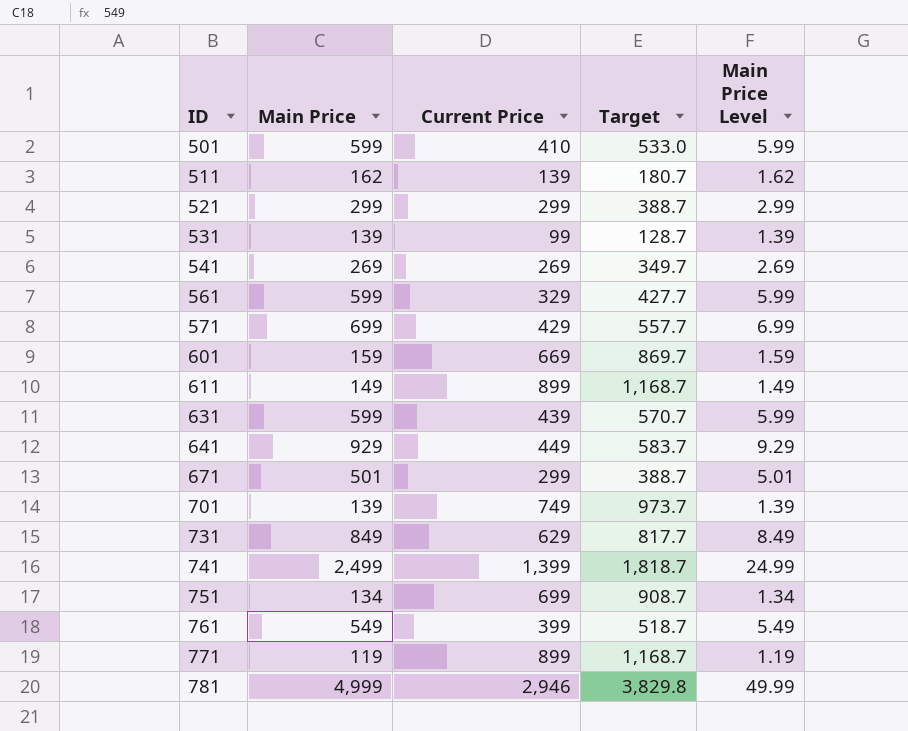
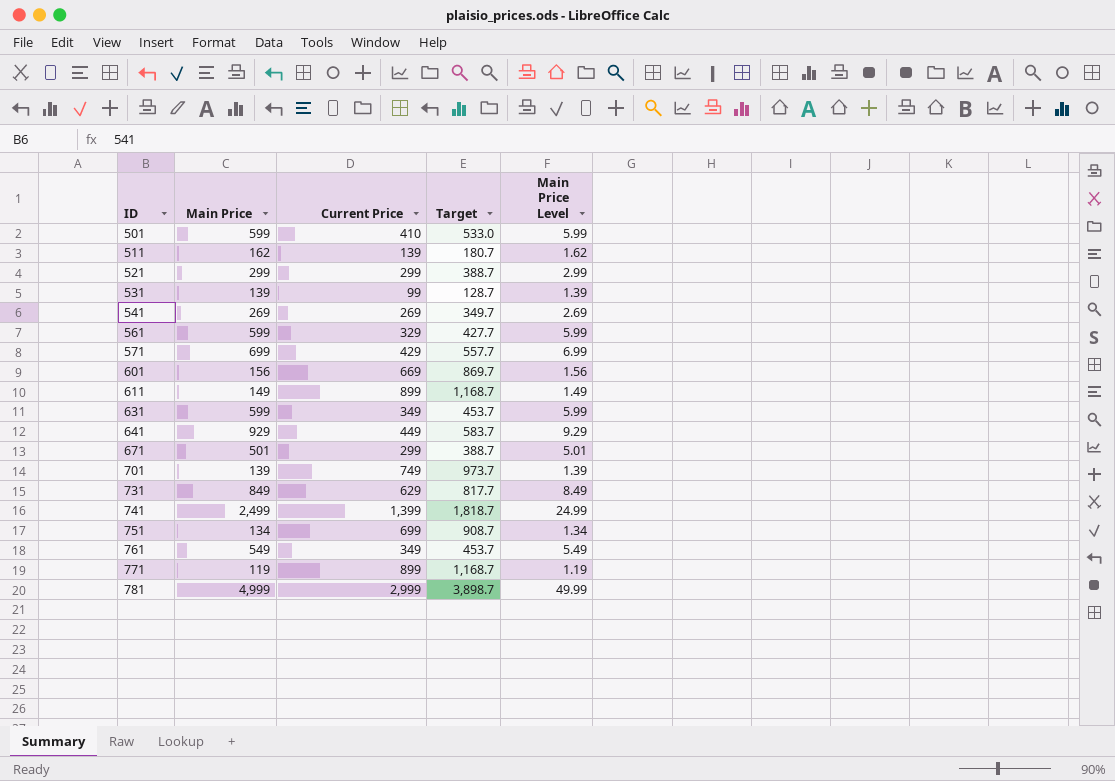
601 | Main Price: 159 -> 156
601 | Main Price Level: 1.59 -> 1.56
631 | Current Price: 439 -> 349
631 | Target: 570.7 -> 453.7
761 | Current Price: 399 -> 349
761 | Target: 518.7 -> 453.7
781 | Current Price: 2,946 -> 2,999
781 | Target: 3,829.8 -> 3,898.7

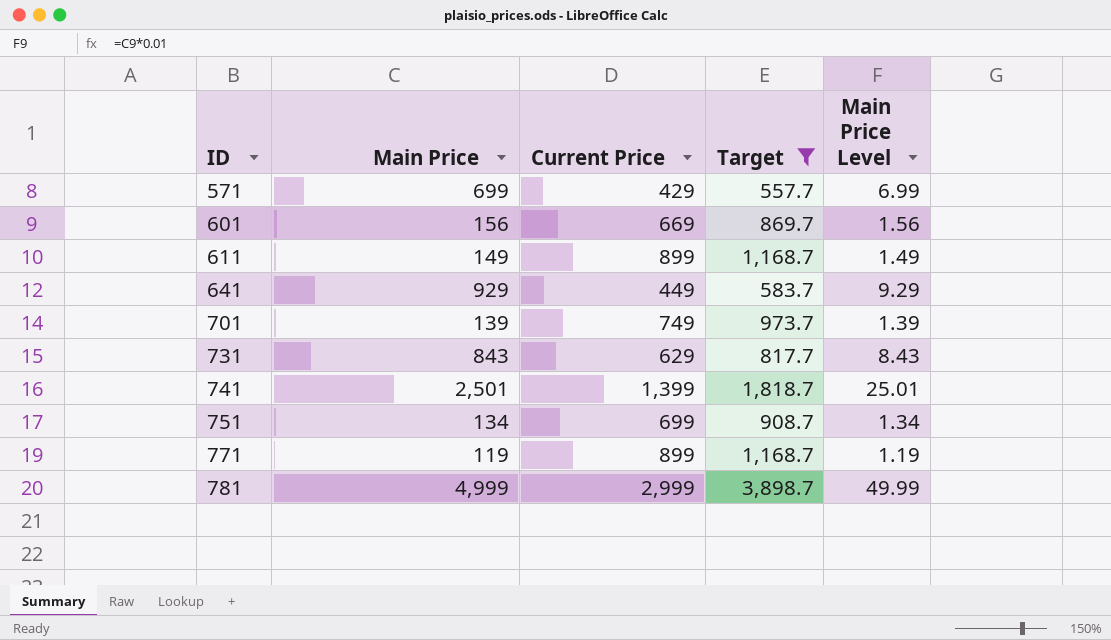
filter: none -> Target >= 557.7
731 | Main Price: 849 -> 843
731 | Main Price Level: 8.49 -> 8.43
741 | Main Price: 2,499 -> 2,501
741 | Main Price Level: 24.99 -> 25.01

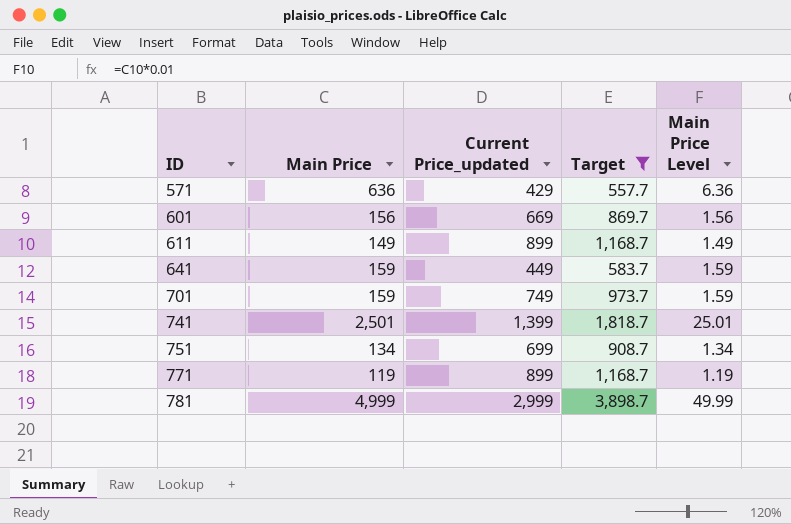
column name: Current Price -> Current Price_updated
row 731: 843 | 629 | 817.7 | 8.43 -> none
571 | Main Price: 699 -> 636
571 | Main Price Level: 6.99 -> 6.36
641 | Main Price: 929 -> 159
641 | Main Price Level: 9.29 -> 1.59
701 | Main Price: 139 -> 159
701 | Main Price Level: 1.39 -> 1.59

